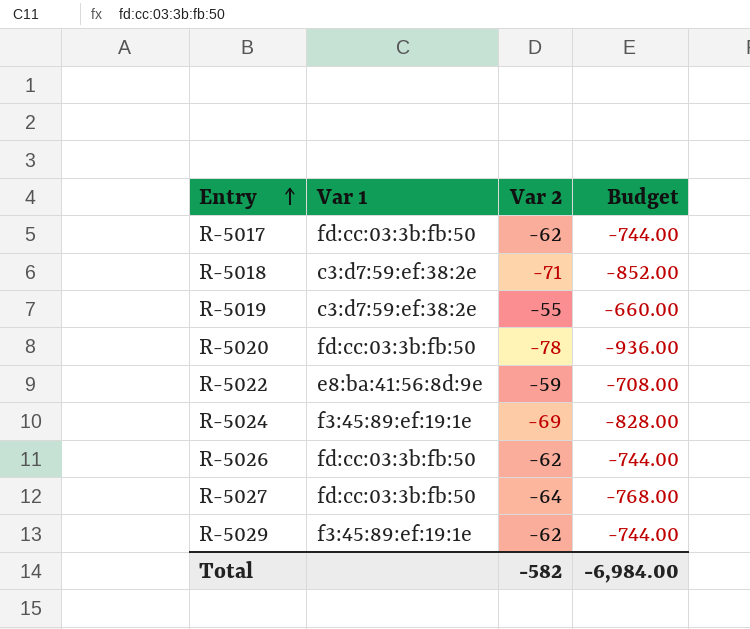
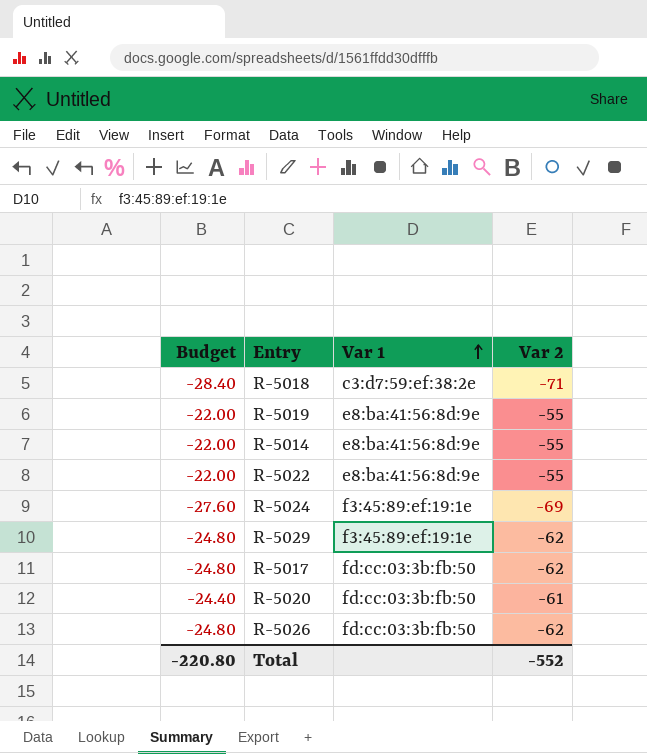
row order: Entry ascending -> Var 1 ascending
column Budget | formula: [Var 2] * 12 -> [Var 2] * 0.4
column Budget | position: 4 -> 1
row R-5027: fd:cc:03:3b:fb:50 | -64 | -768.00 -> none
R-5019 | Var 1: c3:d7:59:ef:38:2e -> e8:ba:41:56:8d:9e
row R-5014: none -> -22.00 | e8:ba:41:56:8d:9e | -55
R-5022 | Var 2: -59 -> -55
R-5020 | Var 2: -78 -> -61
Total | Budget: -6,984.00 -> -220.80
Total | Var 2: -582 -> -552

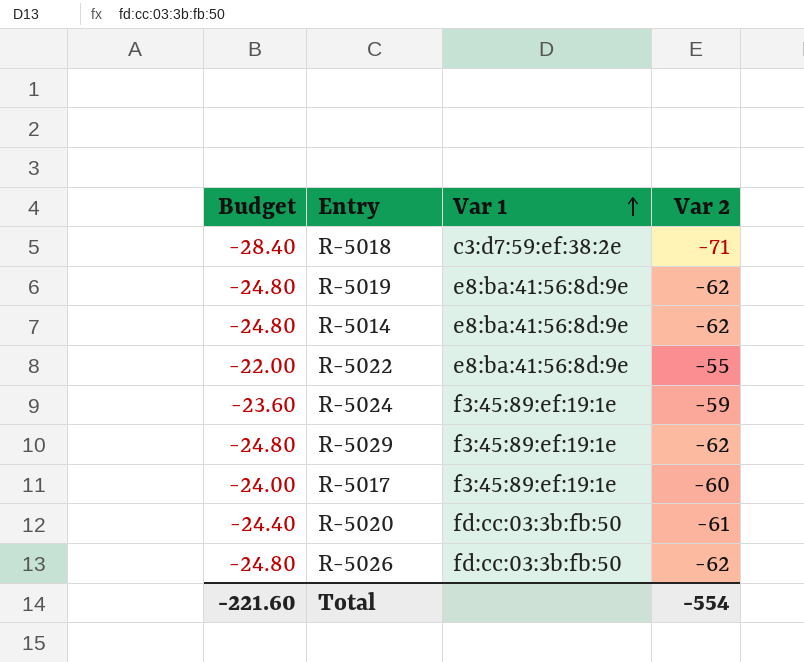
R-5019 | Budget: -22.00 -> -24.80
R-5019 | Var 2: -55 -> -62
R-5014 | Budget: -22.00 -> -24.80
R-5014 | Var 2: -55 -> -62
R-5024 | Budget: -27.60 -> -23.60
R-5024 | Var 2: -69 -> -59
R-5017 | Budget: -24.80 -> -24.00
R-5017 | Var 1: fd:cc:03:3b:fb:50 -> f3:45:89:ef:19:1e
R-5017 | Var 2: -62 -> -60
Total | Budget: -220.80 -> -221.60
Total | Var 2: -552 -> -554

